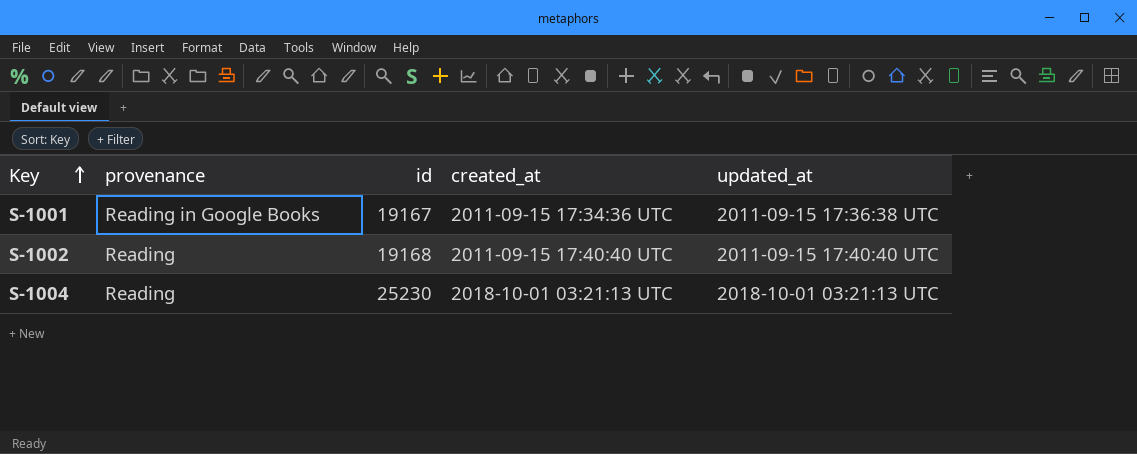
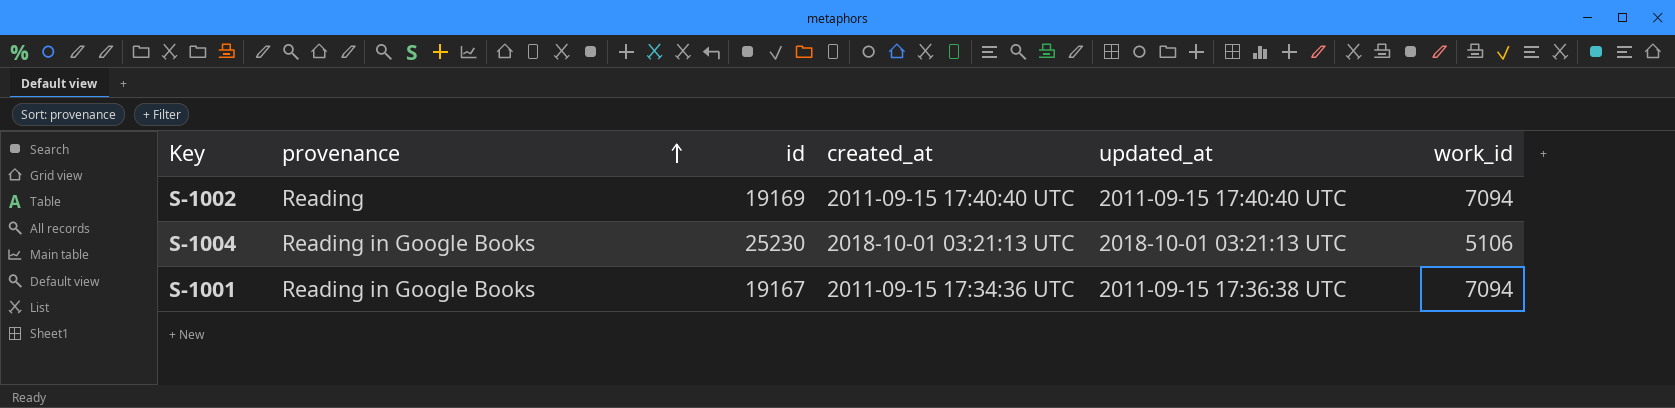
row order: Key ascending -> provenance ascending
column work_id | position: none -> 6
S-1002 | id: 19168 -> 19169
S-1004 | provenance: Reading -> Reading in Google Books

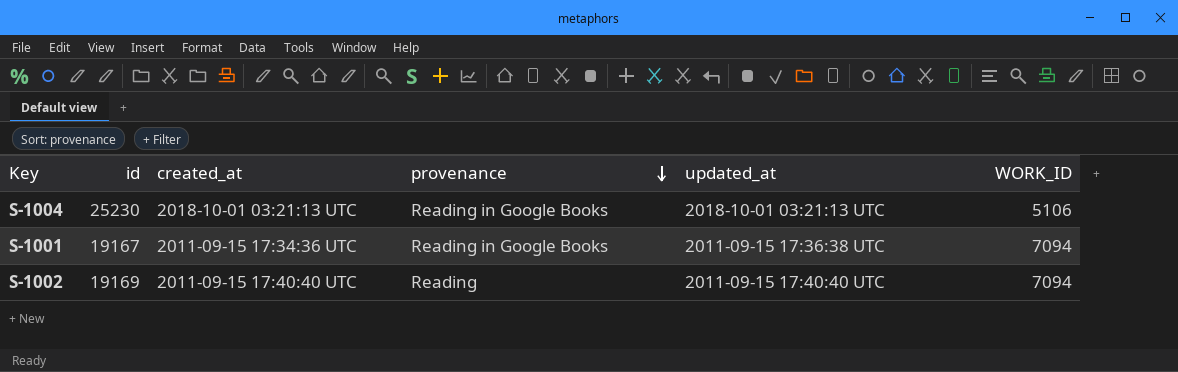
row order: provenance ascending -> provenance descending
column provenance | position: 2 -> 4
column name: work_id -> WORK_ID

